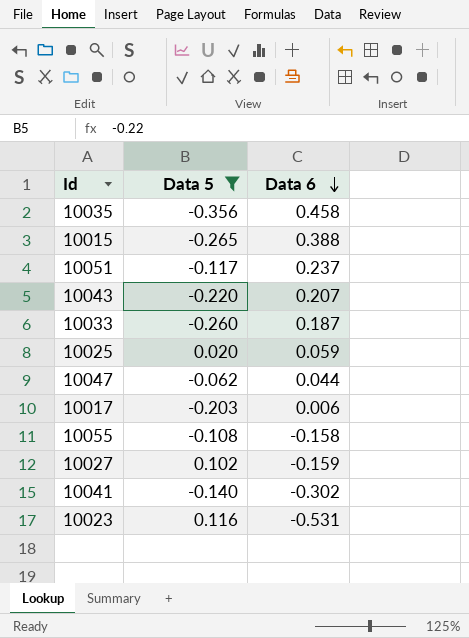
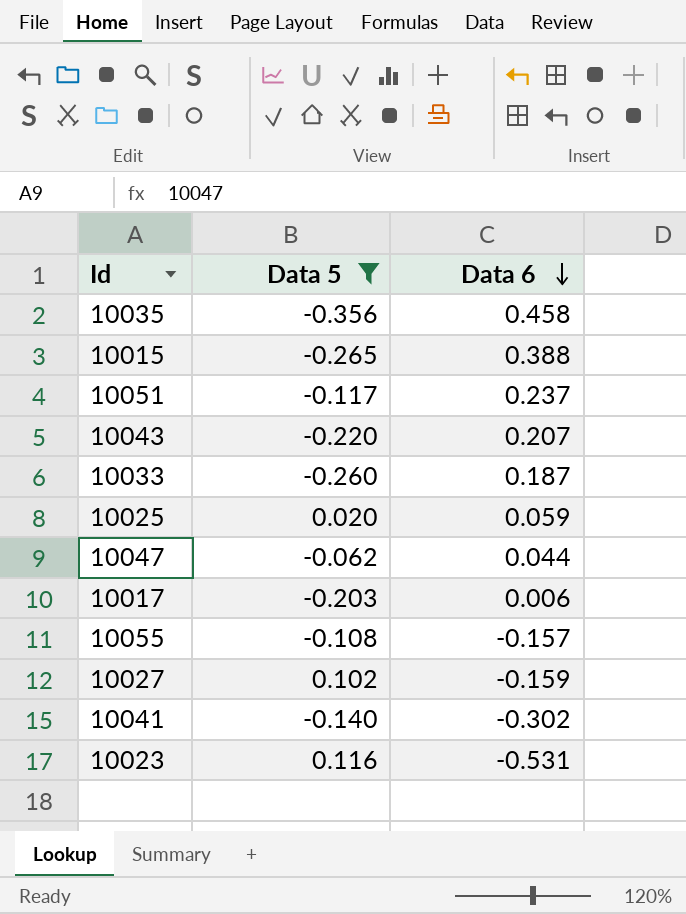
10055 | Data 6: -0.158 -> -0.157

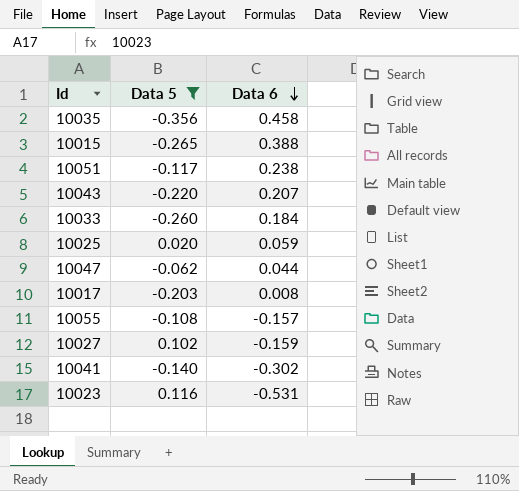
10051 | Data 6: 0.237 -> 0.238
10033 | Data 6: 0.187 -> 0.184
10017 | Data 6: 0.006 -> 0.008

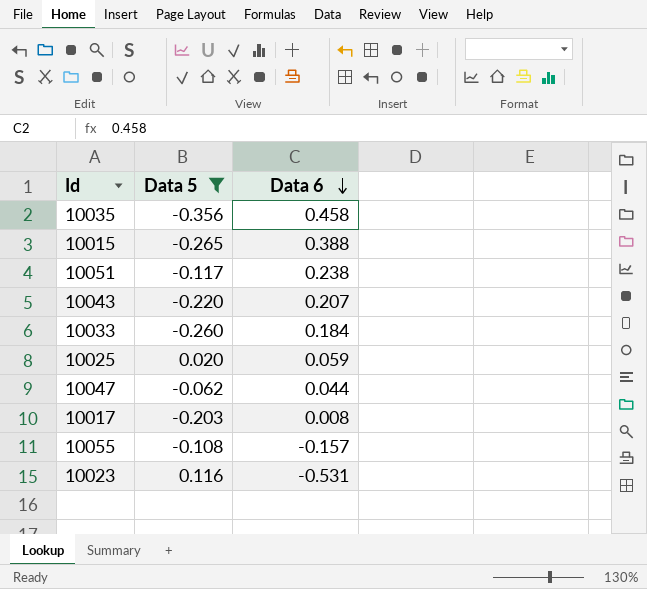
row 10027: 0.102 | -0.159 -> none
row 10041: -0.140 | -0.302 -> none

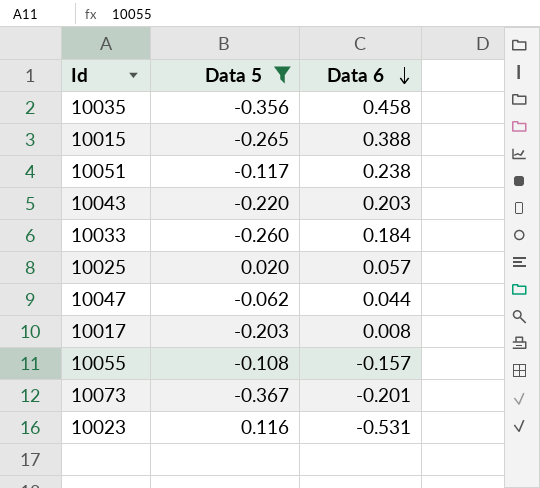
10043 | Data 6: 0.207 -> 0.203
10025 | Data 6: 0.059 -> 0.057
row 10073: none -> -0.367 | -0.201

